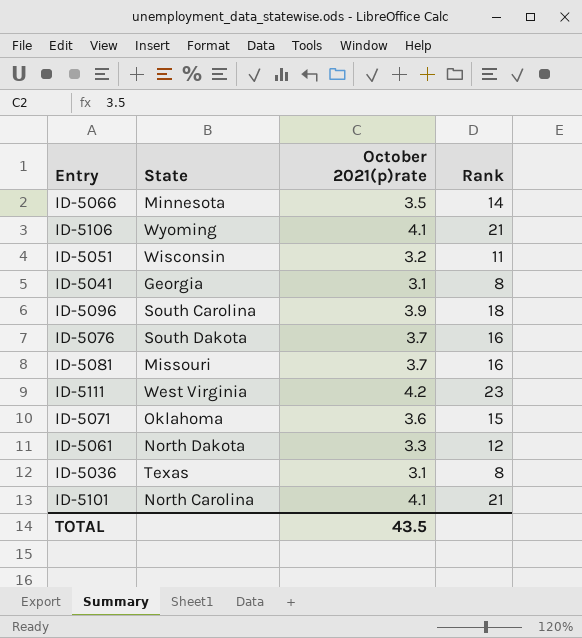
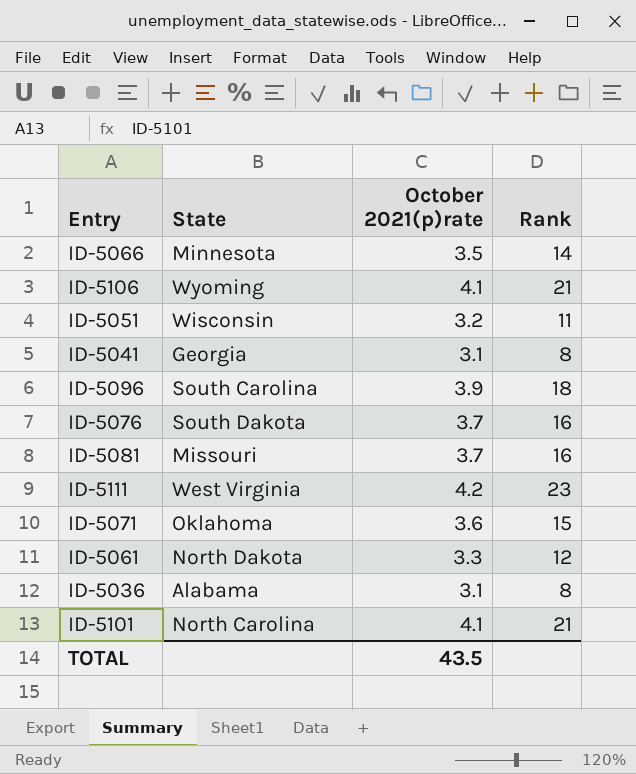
ID-5036 | State: Texas -> Alabama

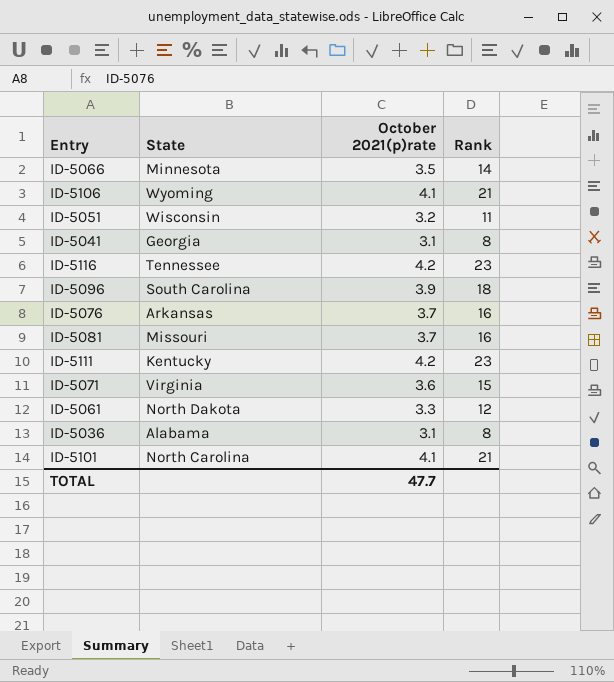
row ID-5116: none -> Tennessee | 4.2 | 23
ID-5076 | State: South Dakota -> Arkansas
ID-5111 | State: West Virginia -> Kentucky
ID-5071 | State: Oklahoma -> Virginia
TOTAL | October 2021(p)rate: 43.5 -> 47.7

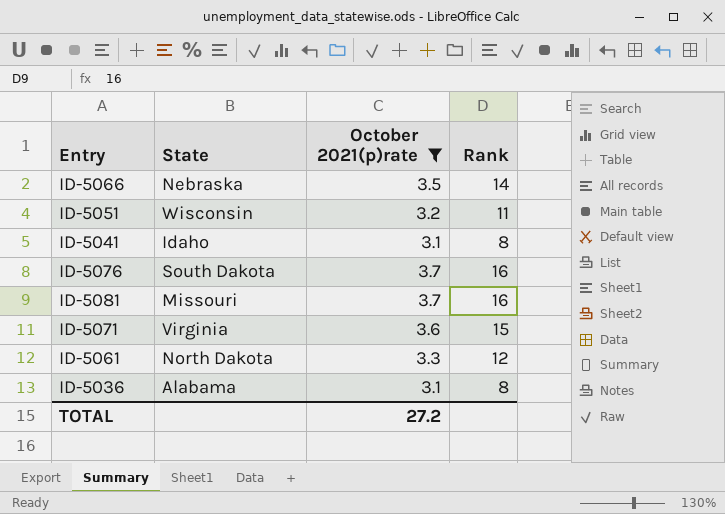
filter: none -> October 2021(p)rate <= 3.7
ID-5066 | State: Minnesota -> Nebraska
ID-5041 | State: Georgia -> Idaho
ID-5076 | State: Arkansas -> South Dakota
TOTAL | October 2021(p)rate: 47.7 -> 27.2

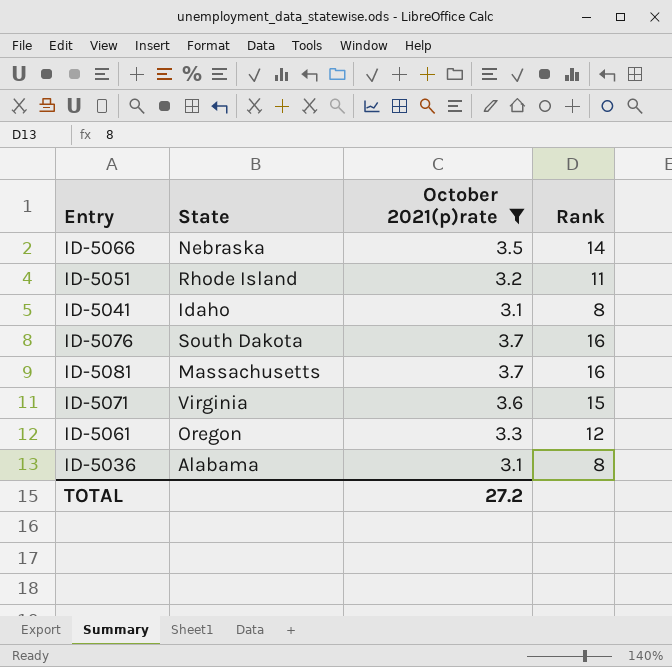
ID-5051 | State: Wisconsin -> Rhode Island
ID-5081 | State: Missouri -> Massachusetts
ID-5061 | State: North Dakota -> Oregon

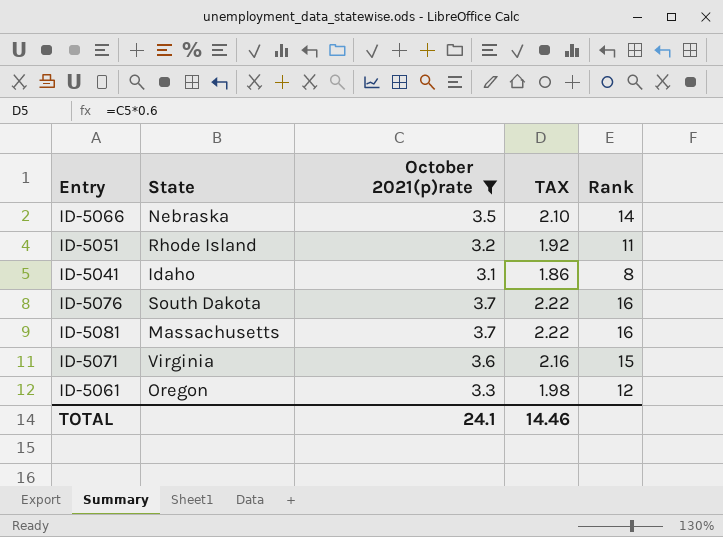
column TAX | formula: none -> [October 2021(p)rate] * 0.6
row ID-5036: Alabama | 3.1 | 8 -> none
TOTAL | October 2021(p)rate: 27.2 -> 24.1

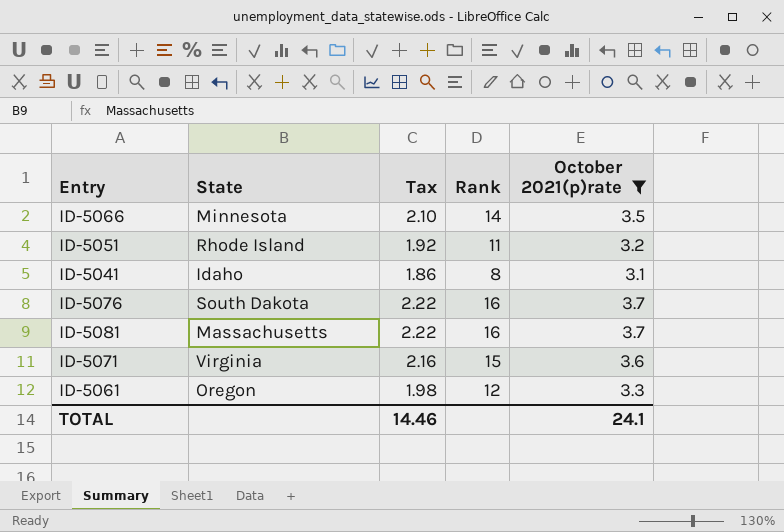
column name: TAX -> Tax
column October 2021(p)rate | position: 3 -> 5
ID-5066 | State: Nebraska -> Minnesota

